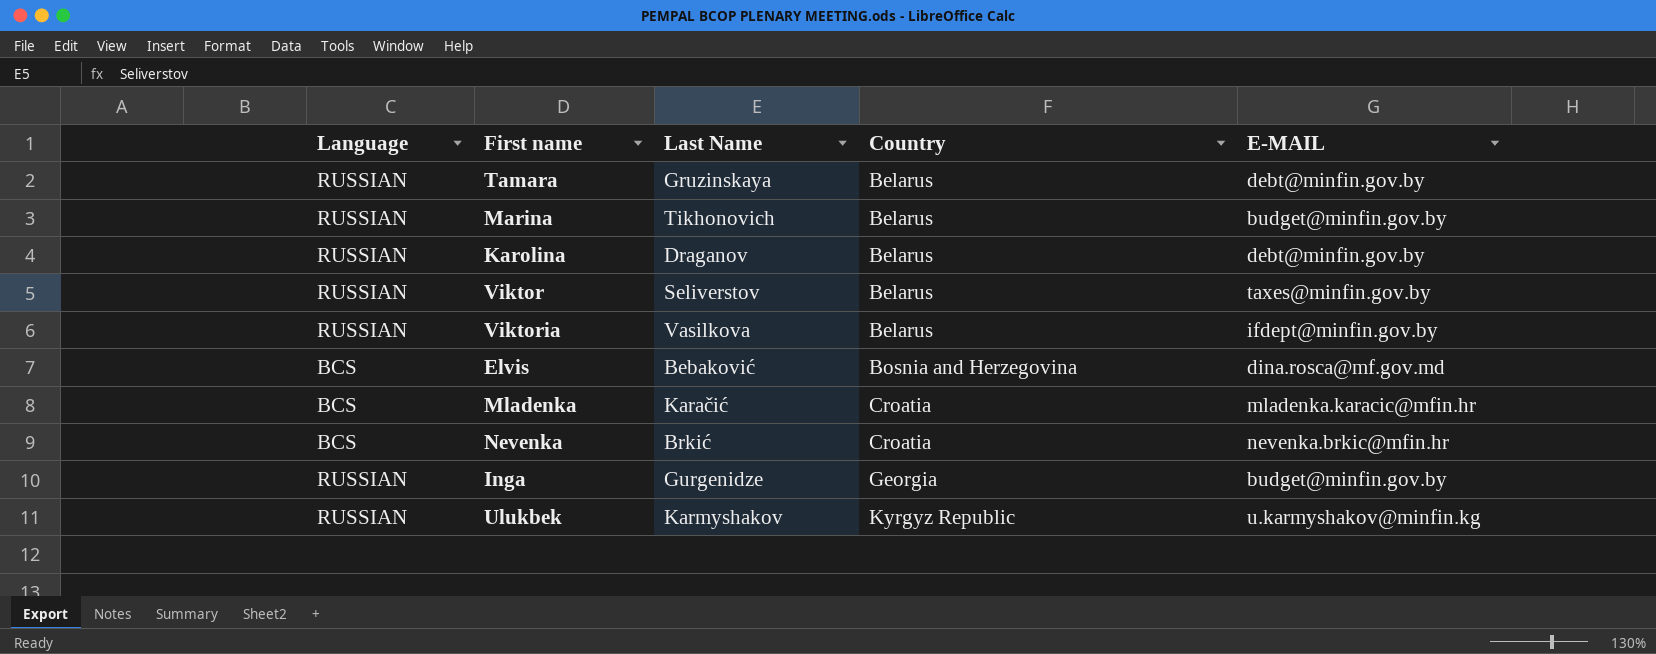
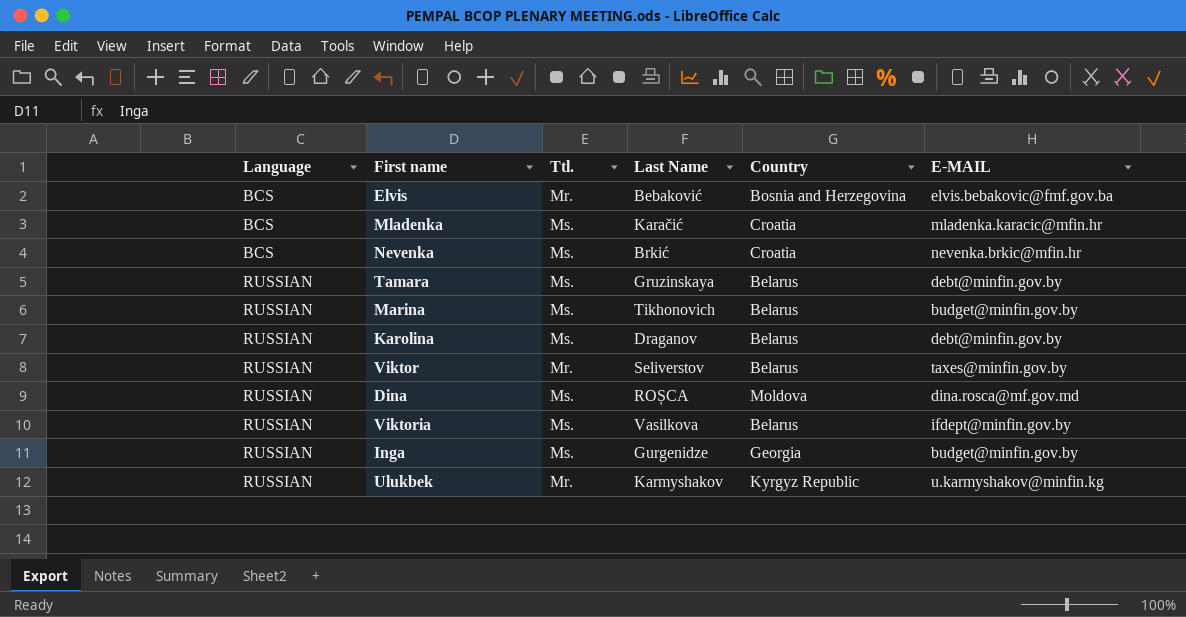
row order: Country ascending -> Language ascending
column Ttl. | position: none -> 3
Elvis | E-MAIL: dina.rosca@mf.gov.md -> elvis.bebakovic@fmf.gov.ba
row Dina: none -> RUSSIAN | Ms. | ROȘCA | Moldova | dina.rosca@mf.gov.md

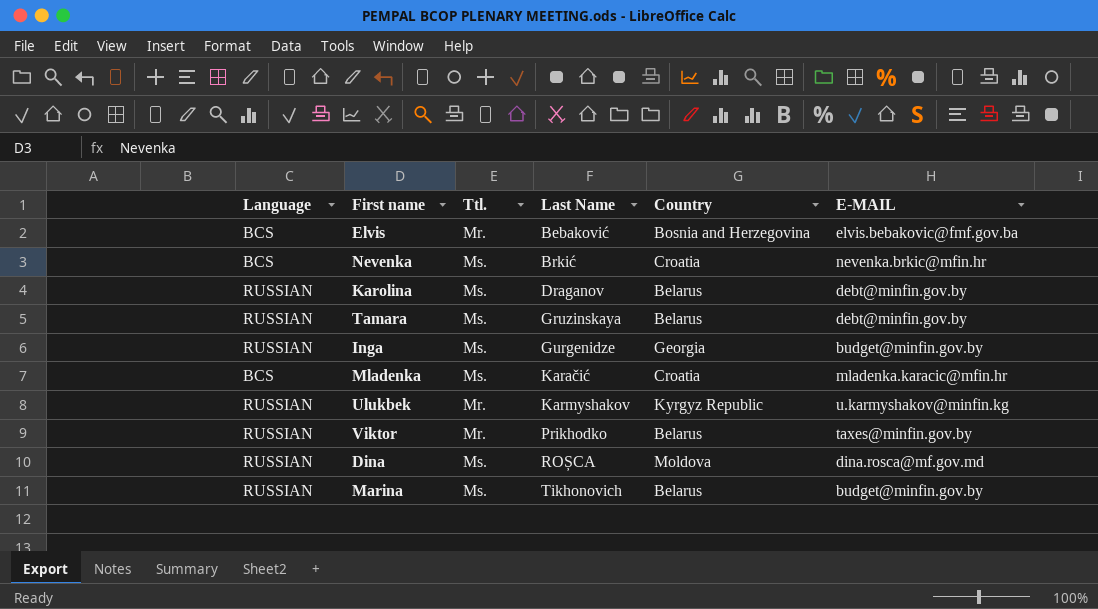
row order: Language ascending -> Last Name ascending
row Viktoria: RUSSIAN | Ms. | Vasilkova | Belarus | ifdept@minfin.gov.by -> none
Viktor | Last Name: Seliverstov -> Prikhodko

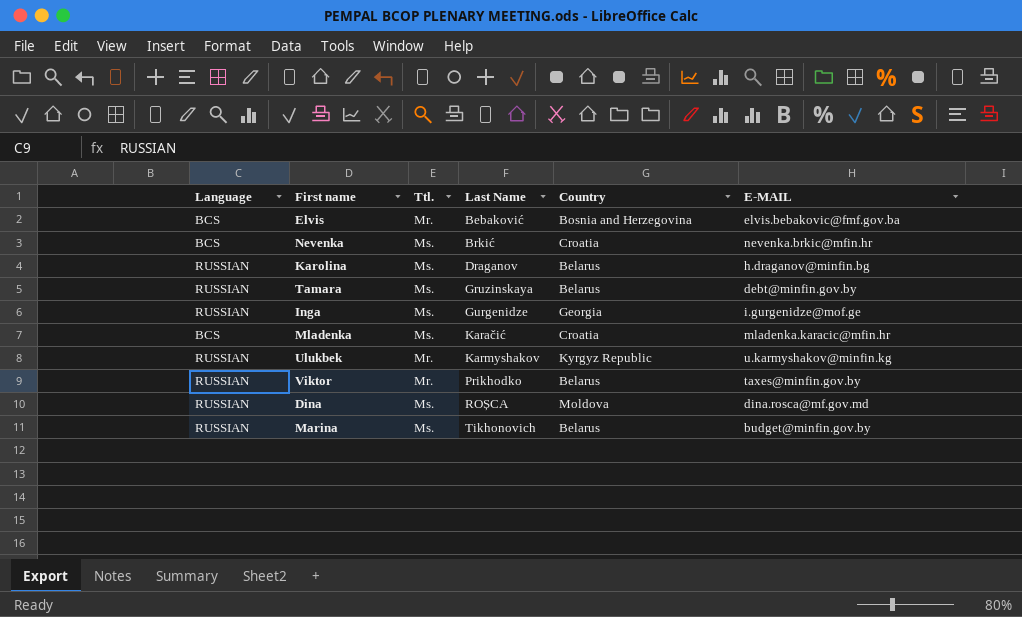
Karolina | E-MAIL: debt@minfin.gov.by -> h.draganov@minfin.bg
Inga | E-MAIL: budget@minfin.gov.by -> i.gurgenidze@mof.ge

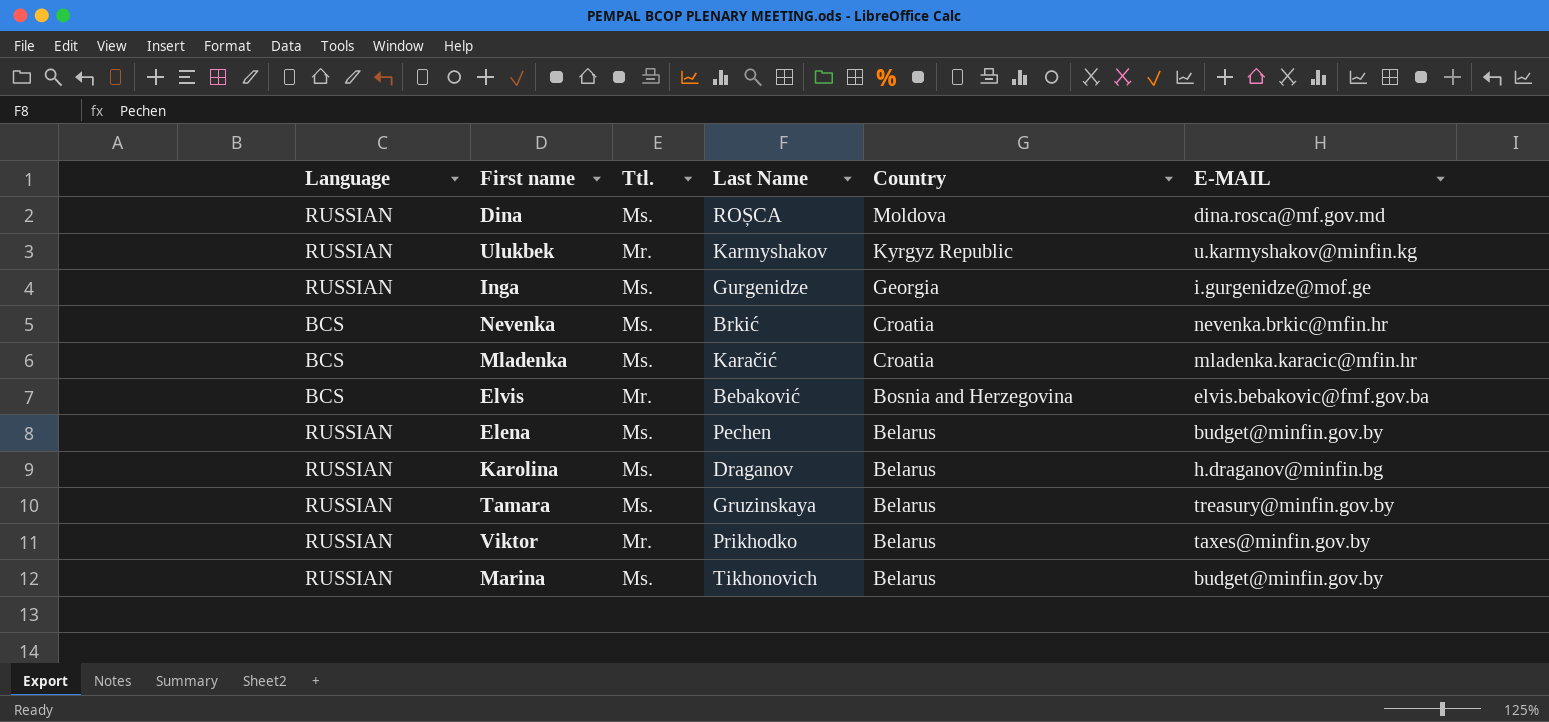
row order: Last Name ascending -> Country descending
row Elena: none -> RUSSIAN | Ms. | Pechen | Belarus | budget@minfin.gov.by
Tamara | E-MAIL: debt@minfin.gov.by -> treasury@minfin.gov.by

